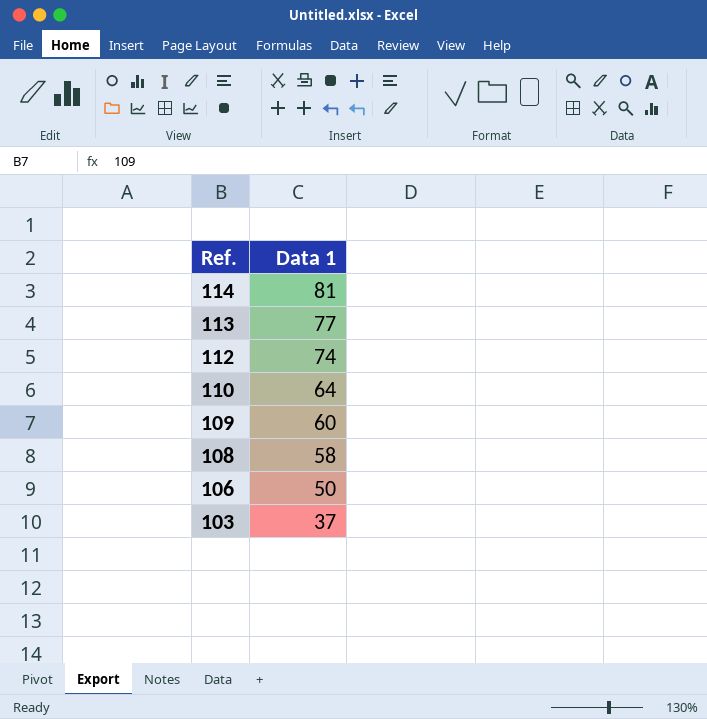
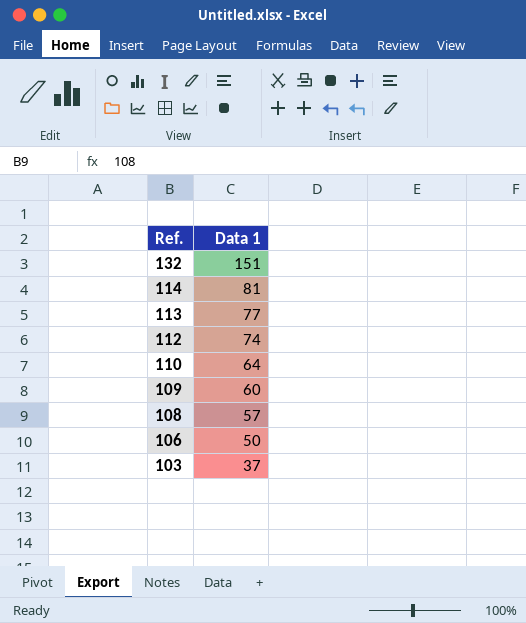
row 132: none -> 151
108 | Data 1: 58 -> 57

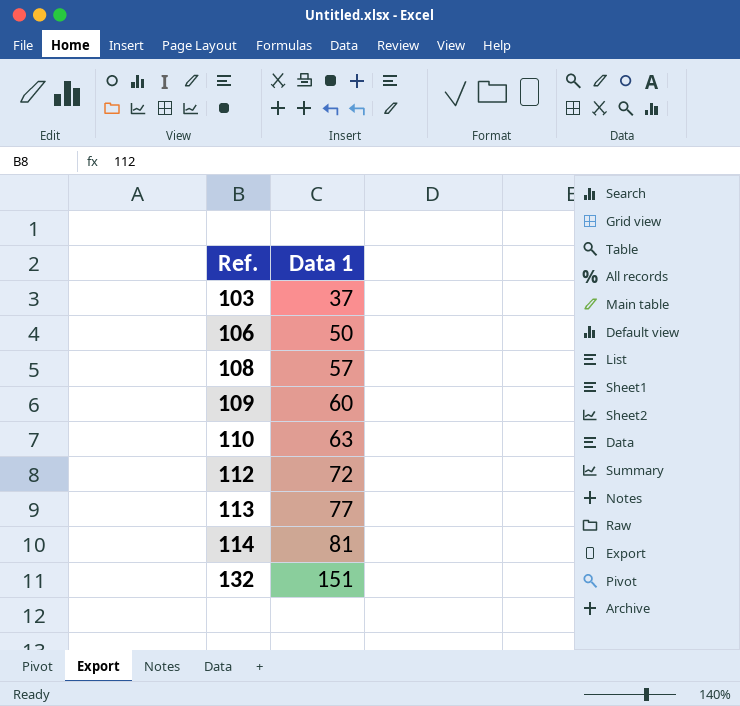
row order: Ref. descending -> Ref. ascending
110 | Data 1: 64 -> 63
112 | Data 1: 74 -> 72

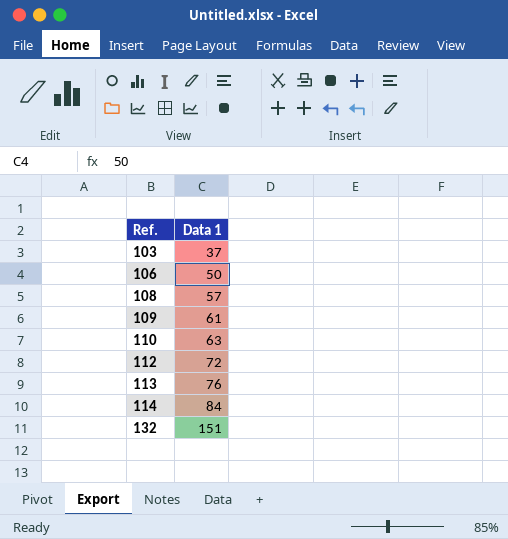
109 | Data 1: 60 -> 61
113 | Data 1: 77 -> 76
114 | Data 1: 81 -> 84

